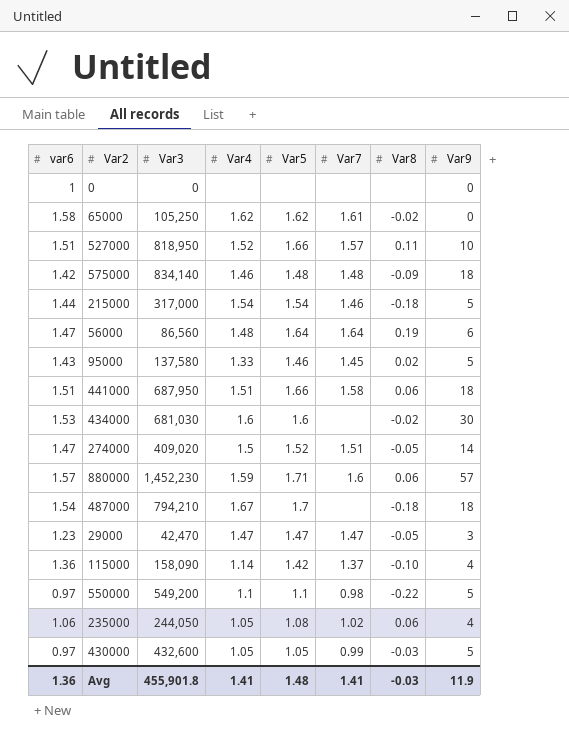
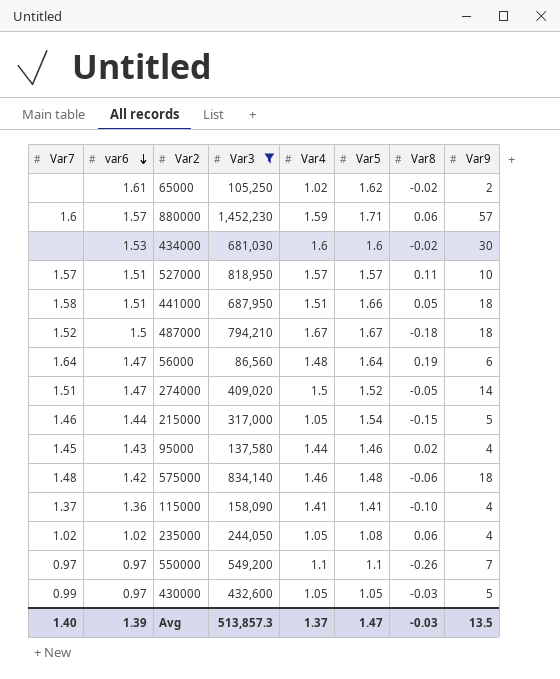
filter: none -> Var3 >= 86,560
row order: none -> var6 descending
column Var7 | position: 6 -> 1
65000 | Var7: 1.61 -> none
65000 | var6: 1.58 -> 1.61
65000 | Var4: 1.62 -> 1.02
65000 | Var9: 0 -> 2
527000 | Var4: 1.52 -> 1.57
527000 | Var5: 1.66 -> 1.57
441000 | Var8: 0.06 -> 0.05
487000 | Var7: none -> 1.52
487000 | var6: 1.54 -> 1.5
487000 | Var5: 1.7 -> 1.67
215000 | Var4: 1.54 -> 1.05
215000 | Var8: -0.18 -> -0.15
95000 | Var4: 1.33 -> 1.44
95000 | Var9: 5 -> 4
575000 | Var8: -0.09 -> -0.06
115000 | Var4: 1.14 -> 1.41
115000 | Var5: 1.42 -> 1.41
235000 | var6: 1.06 -> 1.02
550000 | Var7: 0.98 -> 0.97
550000 | Var8: -0.22 -> -0.26
550000 | Var9: 5 -> 7
Avg | Var7: 1.41 -> 1.40
Avg | var6: 1.36 -> 1.39
Avg | Var3: 455,901.8 -> 513,857.3
Avg | Var4: 1.41 -> 1.37
Avg | Var5: 1.48 -> 1.47
Avg | Var9: 11.9 -> 13.5

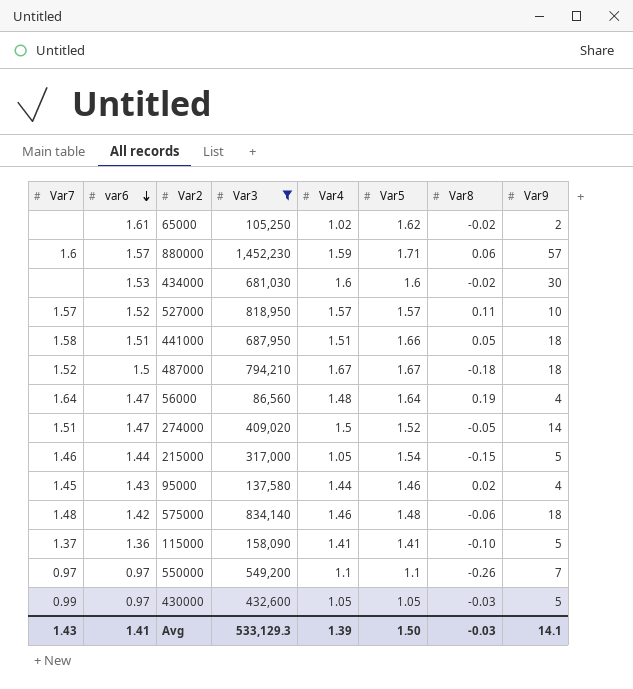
row 235000: 1.02 | 1.02 | 244,050 | 1.05 | 1.08 | 0.06 | 4 -> none
527000 | var6: 1.51 -> 1.52
56000 | Var9: 6 -> 4
115000 | Var9: 4 -> 5
Avg | Var7: 1.40 -> 1.43
Avg | var6: 1.39 -> 1.41
Avg | Var3: 513,857.3 -> 533,129.3
Avg | Var4: 1.37 -> 1.39
Avg | Var5: 1.47 -> 1.50
Avg | Var9: 13.5 -> 14.1

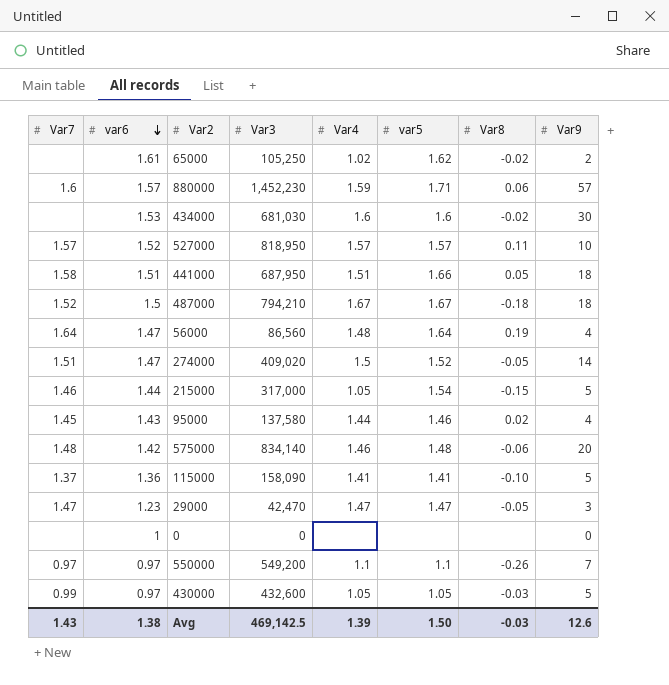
filter: Var3 >= 86,560 -> none
column name: Var5 -> var5
575000 | Var9: 18 -> 20
Avg | var6: 1.41 -> 1.38
Avg | Var3: 533,129.3 -> 469,142.5
Avg | Var9: 14.1 -> 12.6

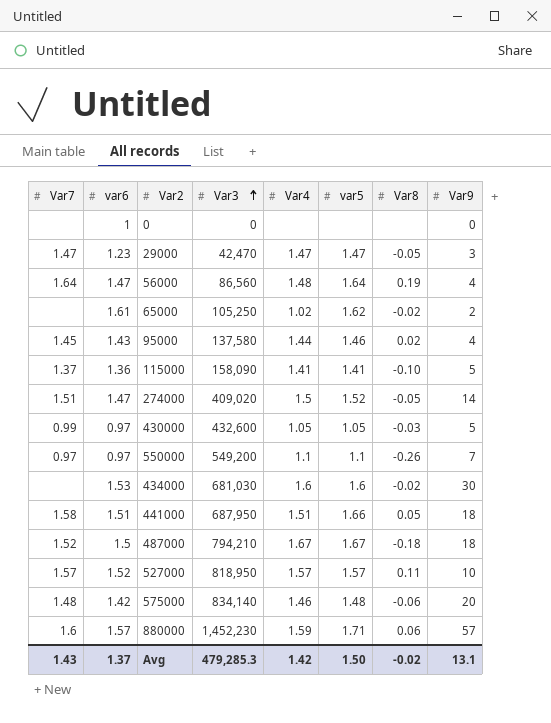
row order: var6 descending -> Var3 ascending
row 215000: 1.46 | 1.44 | 317,000 | 1.05 | 1.54 | -0.15 | 5 -> none
Avg | var6: 1.38 -> 1.37
Avg | Var3: 469,142.5 -> 479,285.3
Avg | Var4: 1.39 -> 1.42
Avg | Var8: -0.03 -> -0.02
Avg | Var9: 12.6 -> 13.1

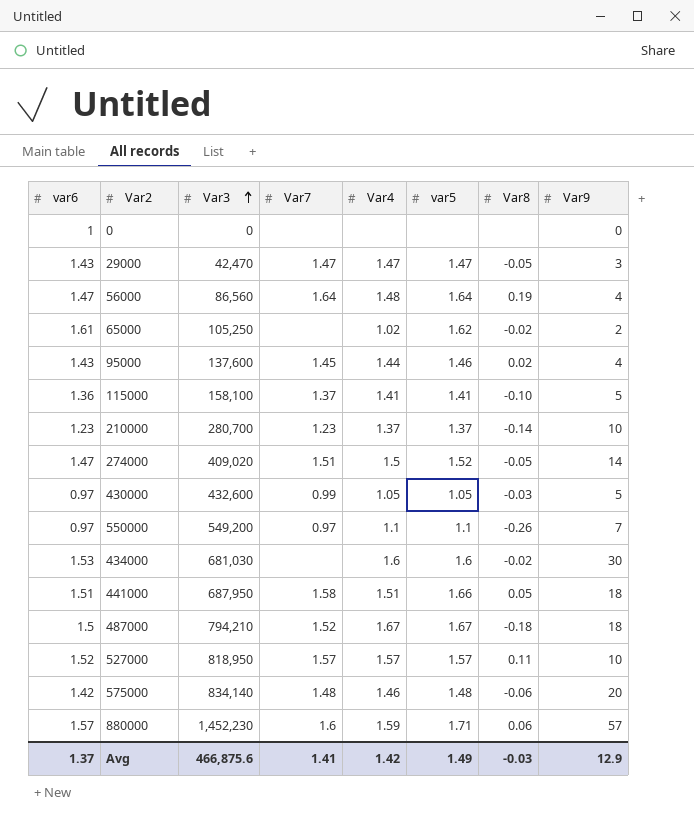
column Var7 | position: 1 -> 4
29000 | var6: 1.23 -> 1.43
95000 | Var3: 137,580 -> 137,600
115000 | Var3: 158,090 -> 158,100
row 210000: none -> 1.23 | 280,700 | 1.23 | 1.37 | 1.37 | -0.14 | 10
Avg | Var3: 479,285.3 -> 466,875.6
Avg | Var7: 1.43 -> 1.41
Avg | var5: 1.50 -> 1.49
Avg | Var8: -0.02 -> -0.03
Avg | Var9: 13.1 -> 12.9

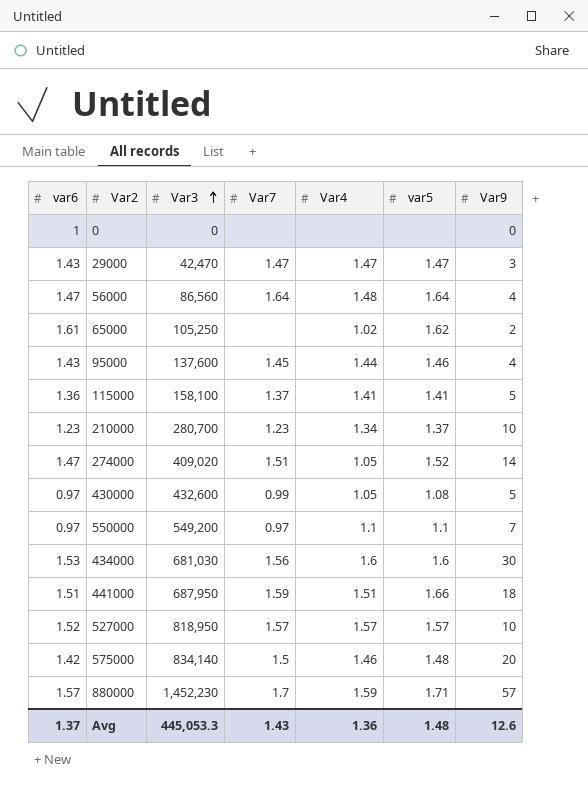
column Var8 | position: 7 -> none
row 487000: 1.5 | 794,210 | 1.52 | 1.67 | 1.67 | -0.18 | 18 -> none
210000 | Var4: 1.37 -> 1.34
274000 | Var4: 1.5 -> 1.05
430000 | var5: 1.05 -> 1.08
434000 | Var7: none -> 1.56
441000 | Var7: 1.58 -> 1.59
575000 | Var7: 1.48 -> 1.5
880000 | Var7: 1.6 -> 1.7
Avg | Var3: 466,875.6 -> 445,053.3
Avg | Var7: 1.41 -> 1.43
Avg | Var4: 1.42 -> 1.36
Avg | var5: 1.49 -> 1.48
Avg | Var9: 12.9 -> 12.6

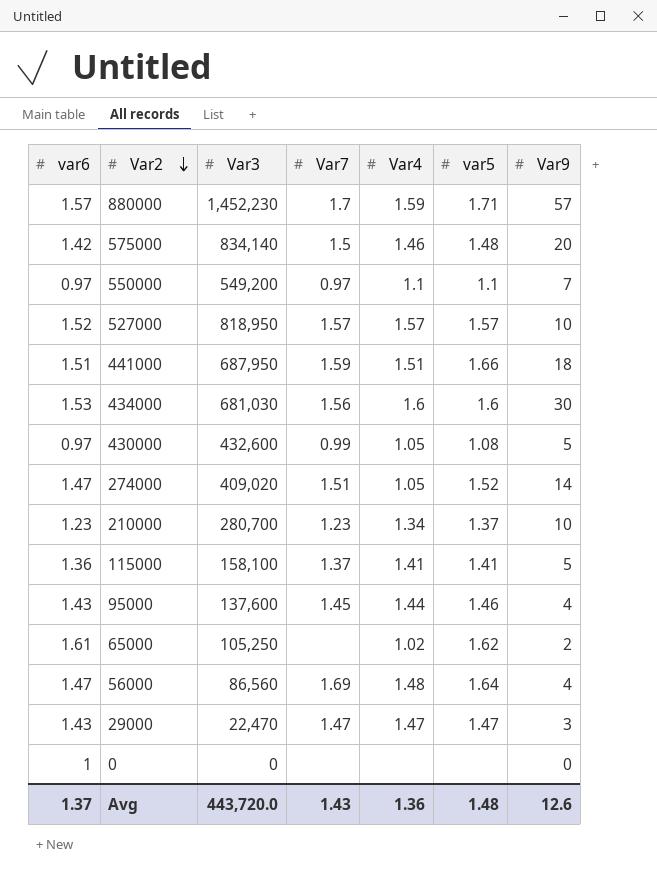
row order: Var3 ascending -> Var2 descending
56000 | Var7: 1.64 -> 1.69
29000 | Var3: 42,470 -> 22,470
Avg | Var3: 445,053.3 -> 443,720.0

